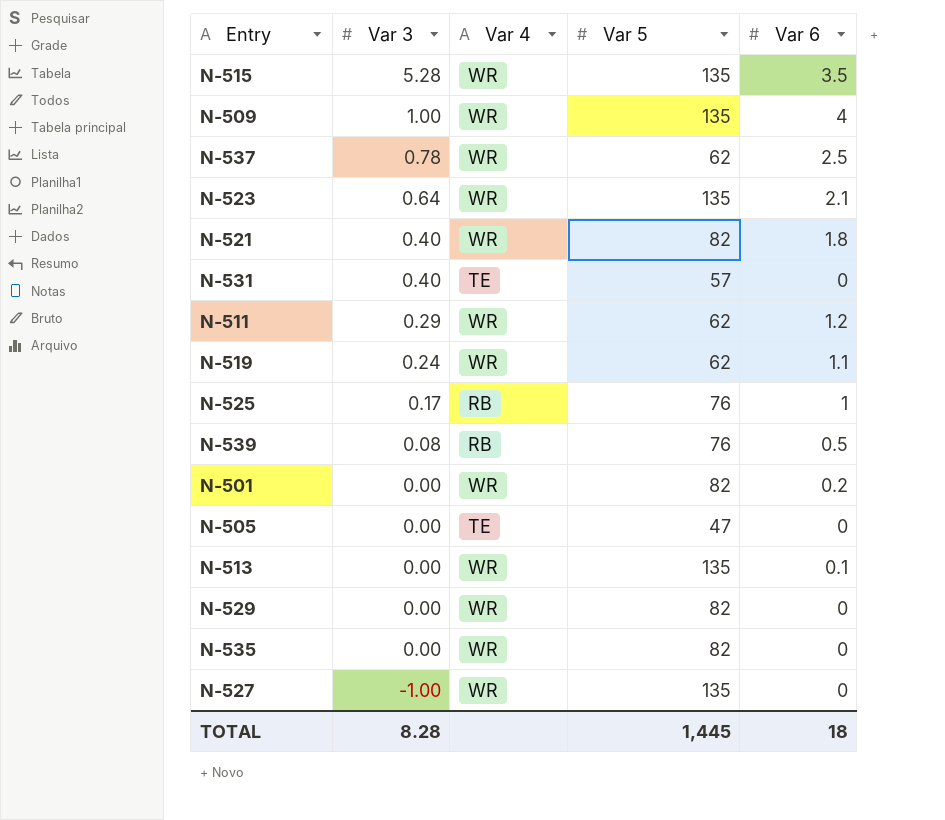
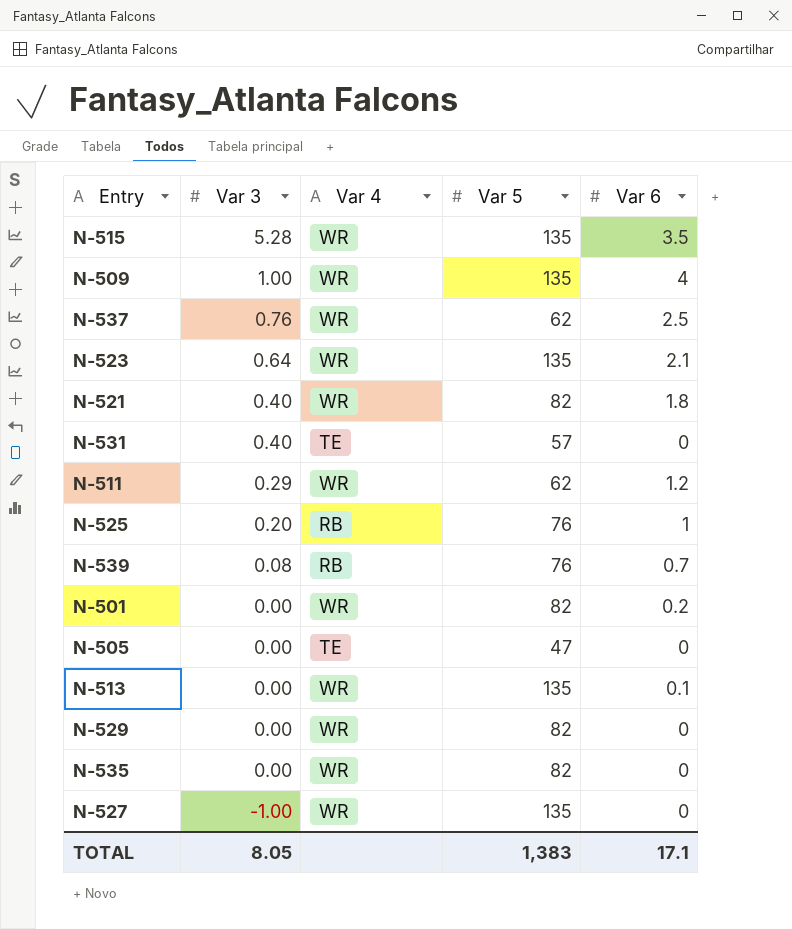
row N-519: 0.24 | WR | 62 | 1.1 -> none
N-537 | Var 3: 0.78 -> 0.76
N-525 | Var 3: 0.17 -> 0.20
N-539 | Var 6: 0.5 -> 0.7
TOTAL | Var 3: 8.28 -> 8.05
TOTAL | Var 5: 1,445 -> 1,383
TOTAL | Var 6: 18 -> 17.1

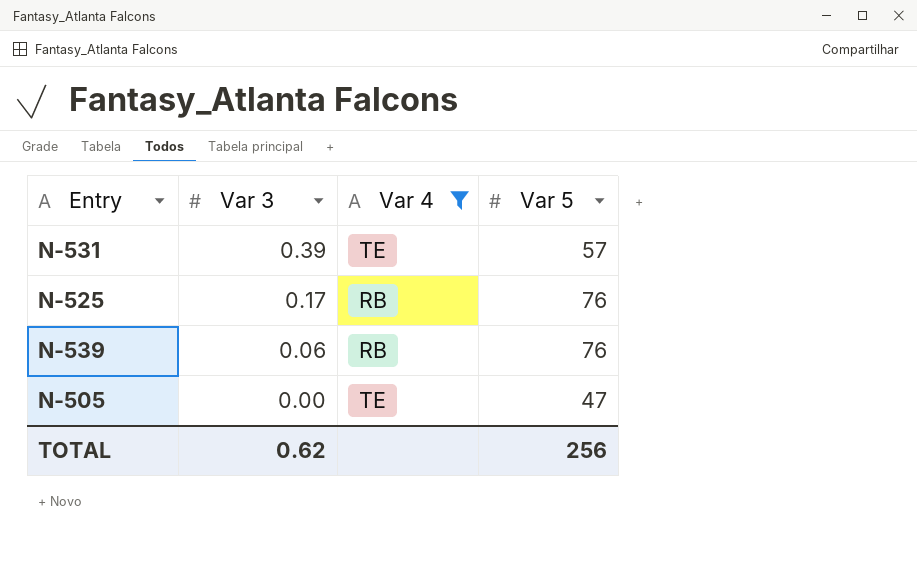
filter: none -> Var 4 != WR
column Var 6 | position: 5 -> none
N-531 | Var 3: 0.40 -> 0.39
N-525 | Var 3: 0.20 -> 0.17
N-539 | Var 3: 0.08 -> 0.06
TOTAL | Var 3: 8.05 -> 0.62
TOTAL | Var 5: 1,383 -> 256

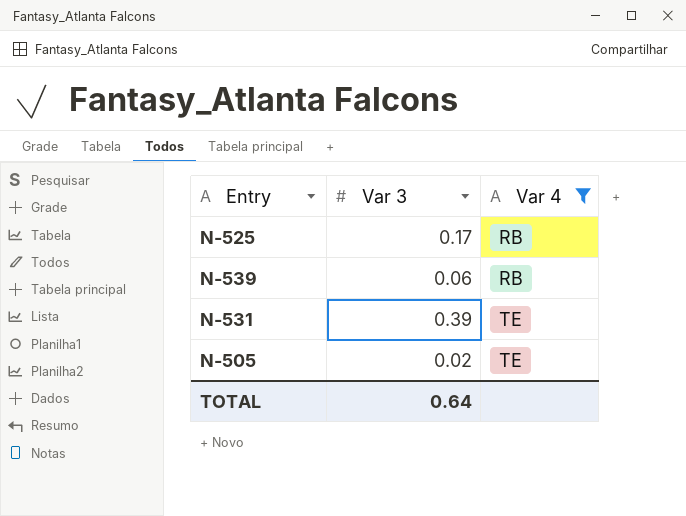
row order: Var 3 descending -> Var 4 ascending
column Var 5 | position: 4 -> none
N-505 | Var 3: 0.00 -> 0.02
TOTAL | Var 3: 0.62 -> 0.64

